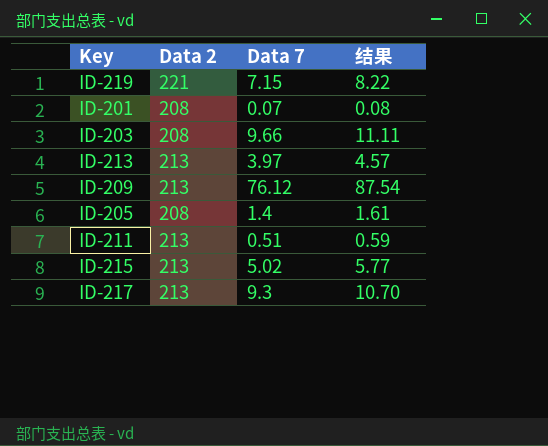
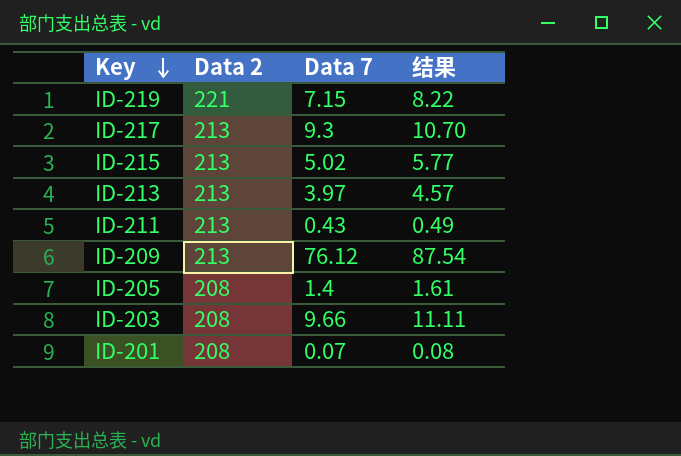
row order: none -> Key descending
ID-211 | Data 7: 0.51 -> 0.43
ID-211 | 结果: 0.59 -> 0.49

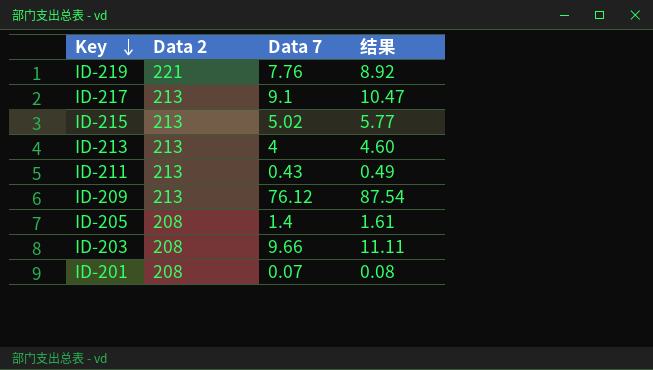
ID-219 | Data 7: 7.15 -> 7.76
ID-219 | 结果: 8.22 -> 8.92
ID-217 | Data 7: 9.3 -> 9.1
ID-217 | 结果: 10.70 -> 10.47
ID-213 | Data 7: 3.97 -> 4
ID-213 | 结果: 4.57 -> 4.60

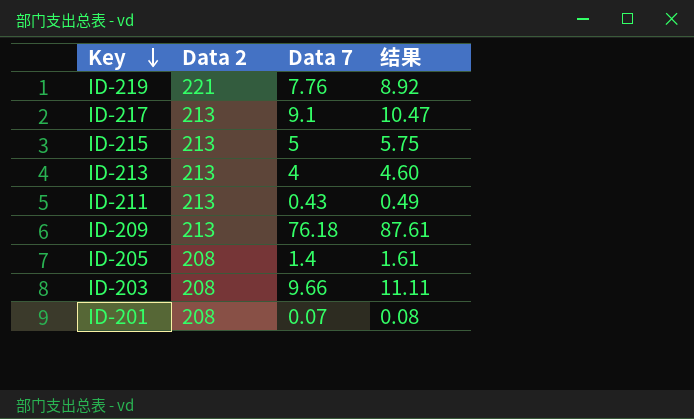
ID-215 | Data 7: 5.02 -> 5
ID-215 | 结果: 5.77 -> 5.75
ID-209 | Data 7: 76.12 -> 76.18
ID-209 | 结果: 87.54 -> 87.61

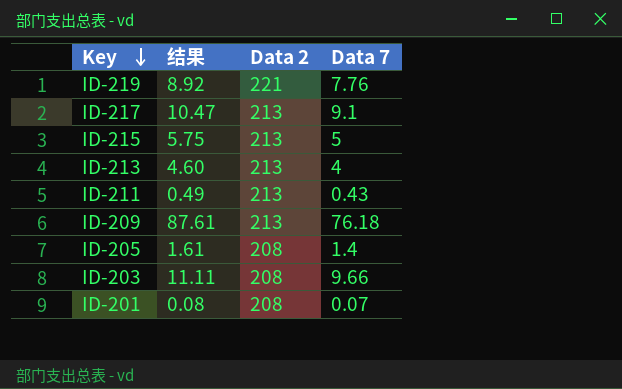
column 结果 | position: 4 -> 2

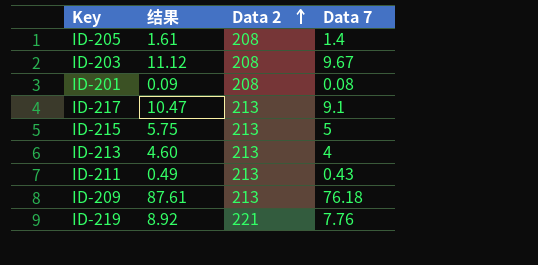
row order: Key descending -> Data 2 ascending
ID-203 | 结果: 11.11 -> 11.12
ID-203 | Data 7: 9.66 -> 9.67
ID-201 | 结果: 0.08 -> 0.09
ID-201 | Data 7: 0.07 -> 0.08

